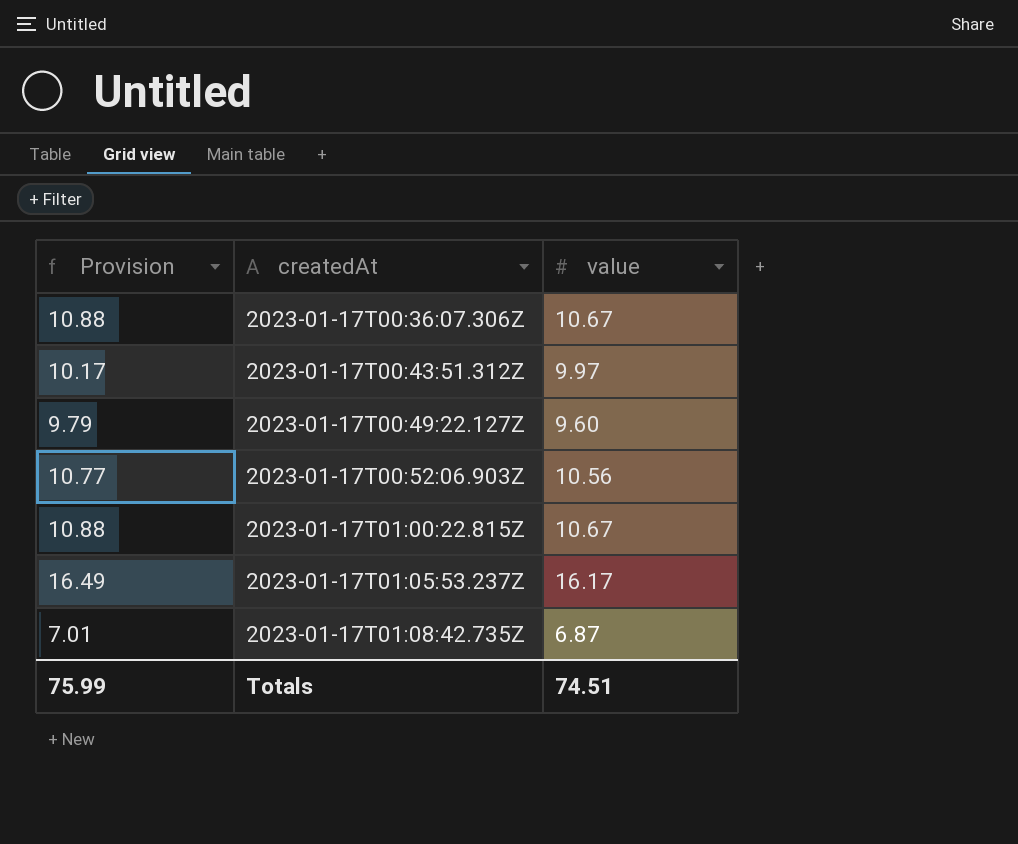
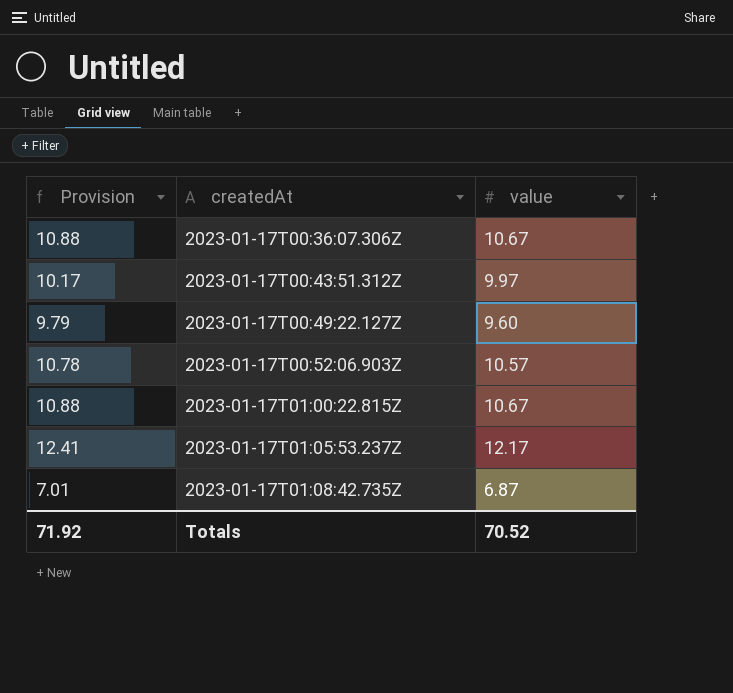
2023-01-17T00:52:06.903Z | Provision: 10.77 -> 10.78
2023-01-17T00:52:06.903Z | value: 10.56 -> 10.57
2023-01-17T01:05:53.237Z | Provision: 16.49 -> 12.41
2023-01-17T01:05:53.237Z | value: 16.17 -> 12.17
Totals | Provision: 75.99 -> 71.92
Totals | value: 74.51 -> 70.52

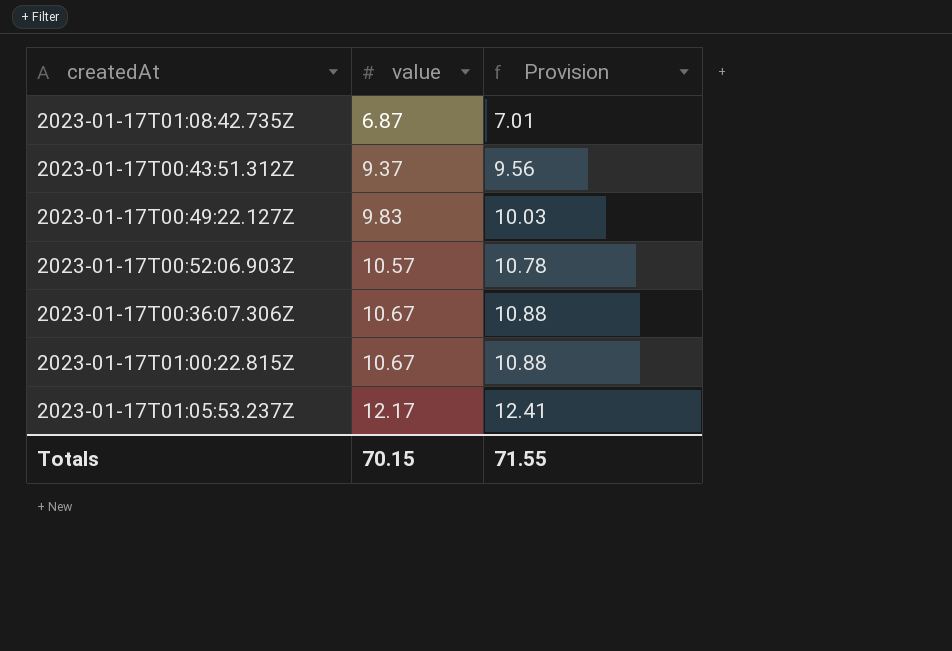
row order: createdAt ascending -> value ascending
column Provision | position: 1 -> 3
2023-01-17T00:43:51.312Z | value: 9.97 -> 9.37
2023-01-17T00:43:51.312Z | Provision: 10.17 -> 9.56
2023-01-17T00:49:22.127Z | value: 9.60 -> 9.83
2023-01-17T00:49:22.127Z | Provision: 9.79 -> 10.03
Totals | value: 70.52 -> 70.15
Totals | Provision: 71.92 -> 71.55

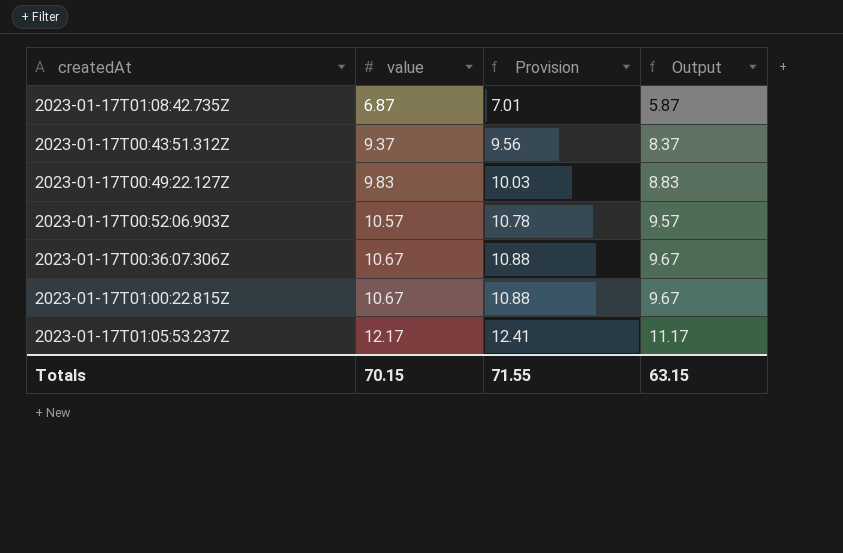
column Output | formula: none -> [value] - 1

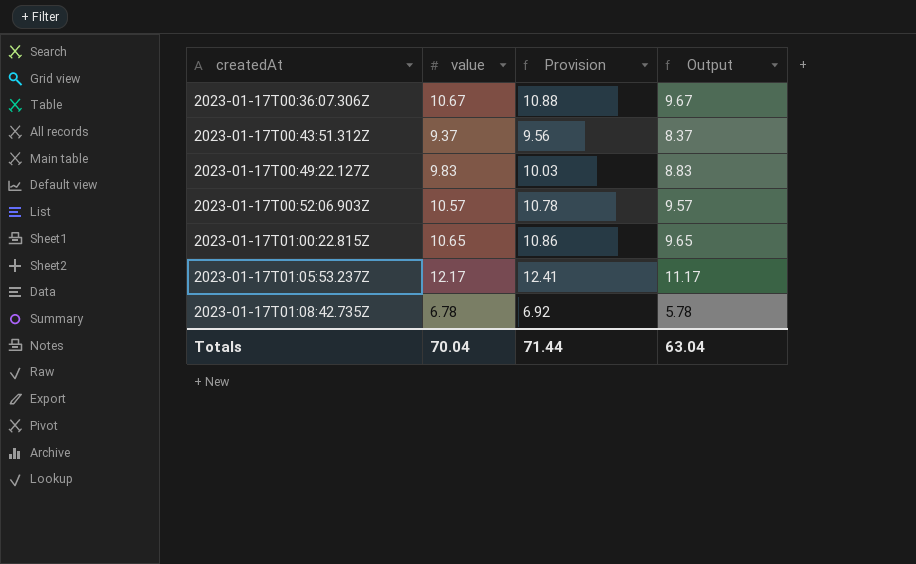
row order: value ascending -> createdAt ascending
2023-01-17T01:00:22.815Z | value: 10.67 -> 10.65
2023-01-17T01:00:22.815Z | Provision: 10.88 -> 10.86
2023-01-17T01:00:22.815Z | Output: 9.67 -> 9.65
2023-01-17T01:08:42.735Z | value: 6.87 -> 6.78
2023-01-17T01:08:42.735Z | Provision: 7.01 -> 6.92
2023-01-17T01:08:42.735Z | Output: 5.87 -> 5.78
Totals | value: 70.15 -> 70.04
Totals | Provision: 71.55 -> 71.44
Totals | Output: 63.15 -> 63.04

